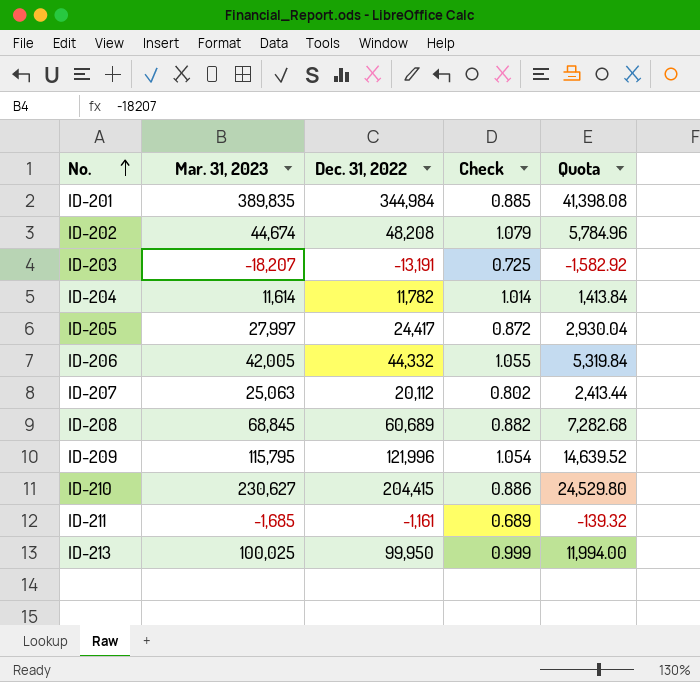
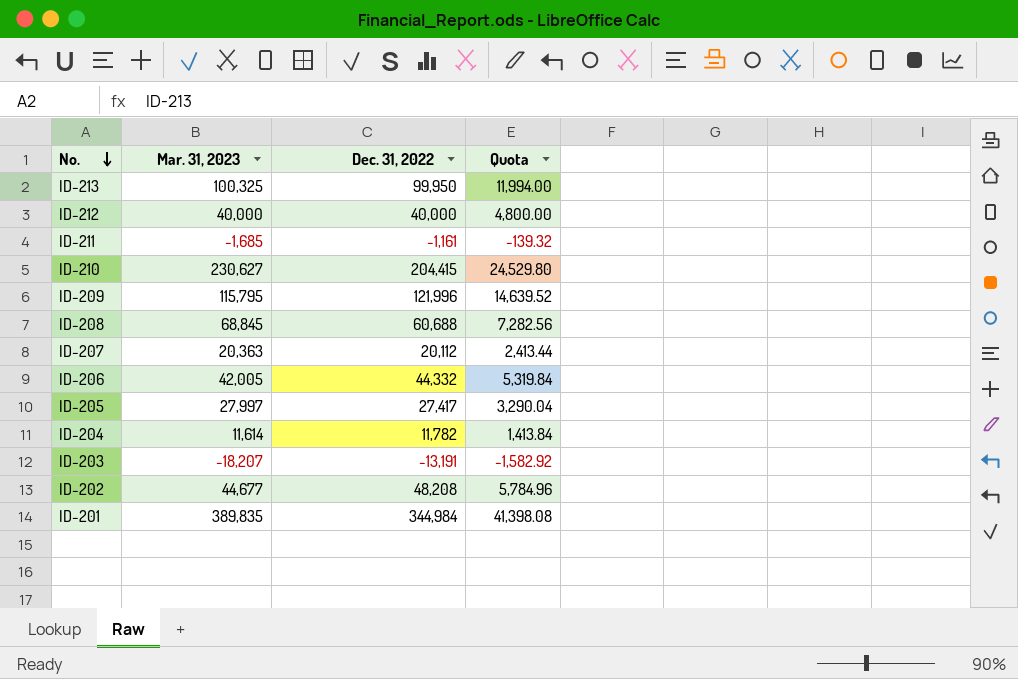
row order: No. ascending -> No. descending
column Check | formula: [Dec. 31, 2022] / [Mar. 31, 2023] -> none
ID-213 | Mar. 31, 2023: 100,025 -> 100,325
row ID-212: none -> 40,000 | 40,000 | 4,800.00
ID-208 | Dec. 31, 2022: 60,689 -> 60,688
ID-208 | Quota: 7,282.68 -> 7,282.56
ID-207 | Mar. 31, 2023: 25,063 -> 20,363
ID-205 | Dec. 31, 2022: 24,417 -> 27,417
ID-205 | Quota: 2,930.04 -> 3,290.04
ID-202 | Mar. 31, 2023: 44,674 -> 44,677

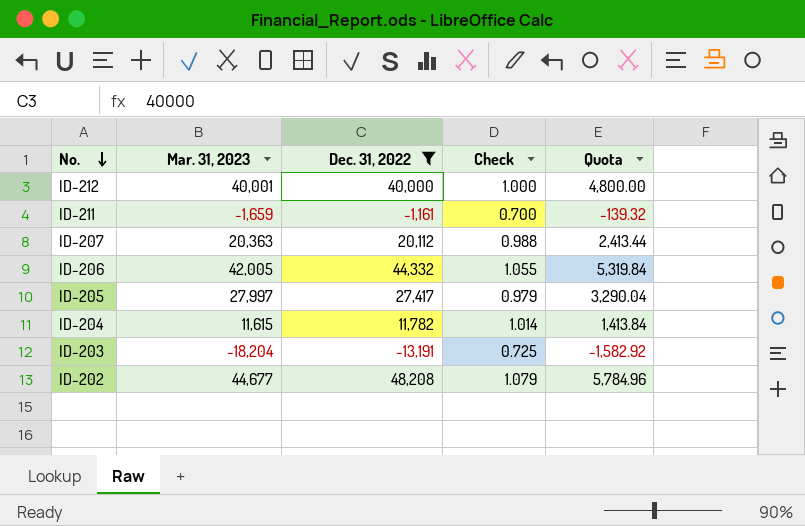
filter: none -> Dec. 31, 2022 <= 48,208
column Check | formula: none -> [Dec. 31, 2022] / [Mar. 31, 2023]
ID-212 | Mar. 31, 2023: 40,000 -> 40,001
ID-211 | Mar. 31, 2023: -1,685 -> -1,659
ID-204 | Mar. 31, 2023: 11,614 -> 11,615
ID-203 | Mar. 31, 2023: -18,207 -> -18,204

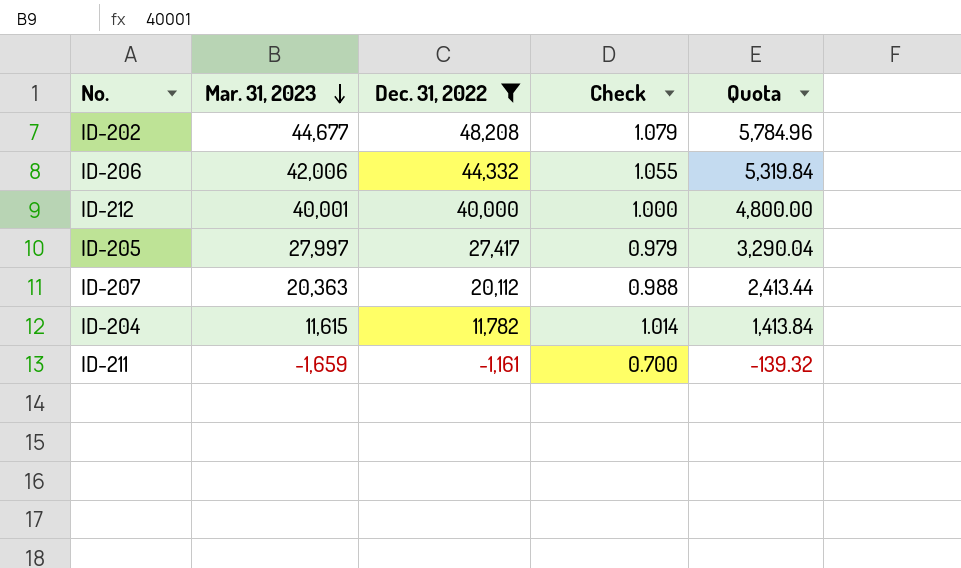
row order: No. descending -> Mar. 31, 2023 descending
row ID-203: -18,204 | -13,191 | 0.725 | -1,582.92 -> none
ID-206 | Mar. 31, 2023: 42,005 -> 42,006

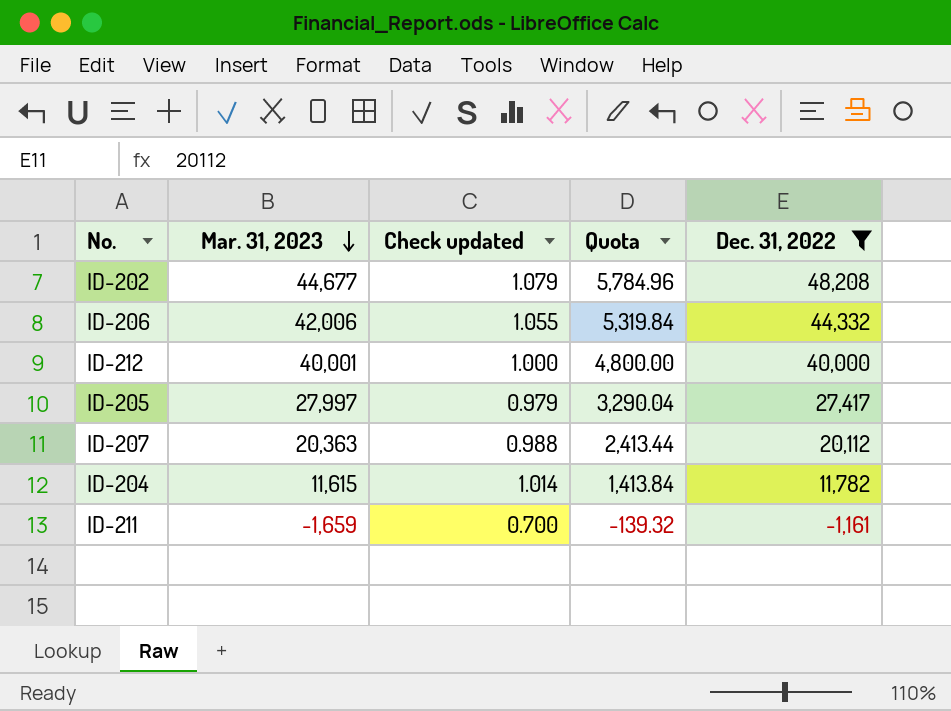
column name: Check -> Check updated
column Dec. 31, 2022 | position: 3 -> 5

